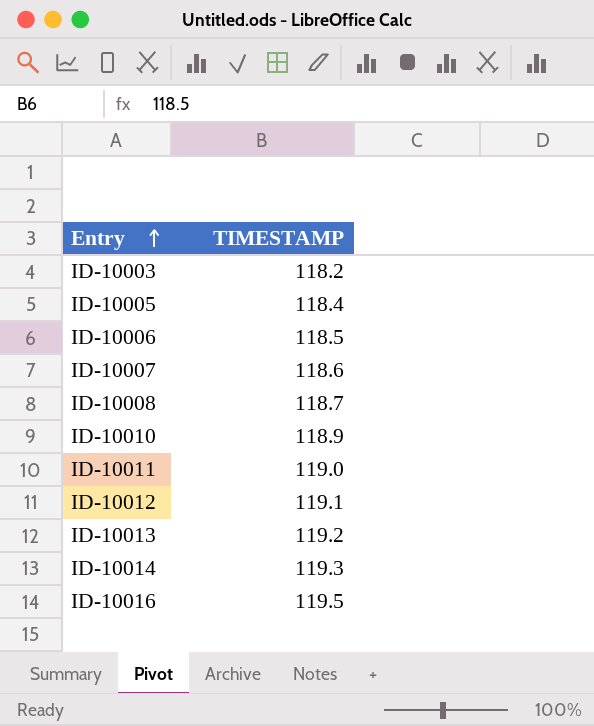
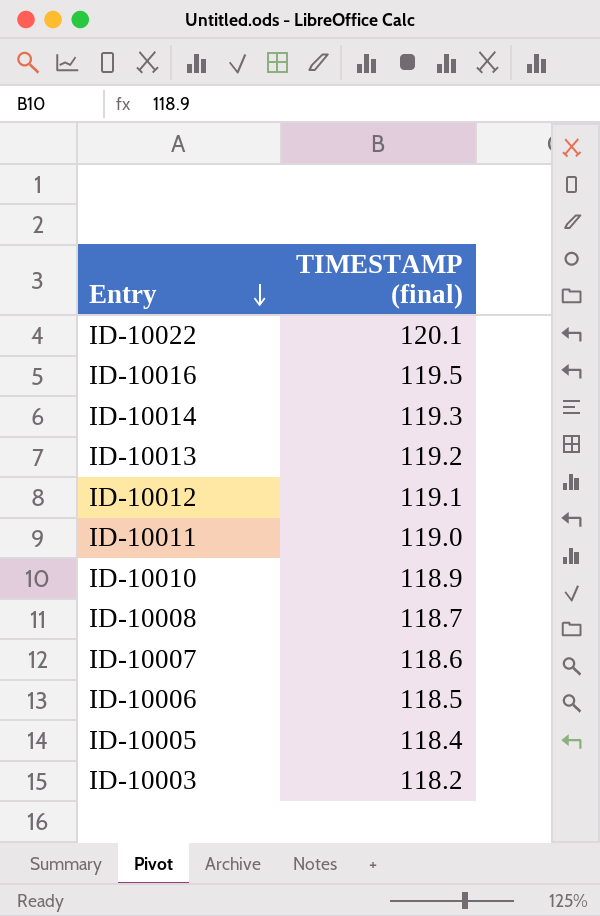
row order: Entry ascending -> Entry descending
column name: TIMESTAMP -> TIMESTAMP (final)
row ID-10022: none -> 120.1

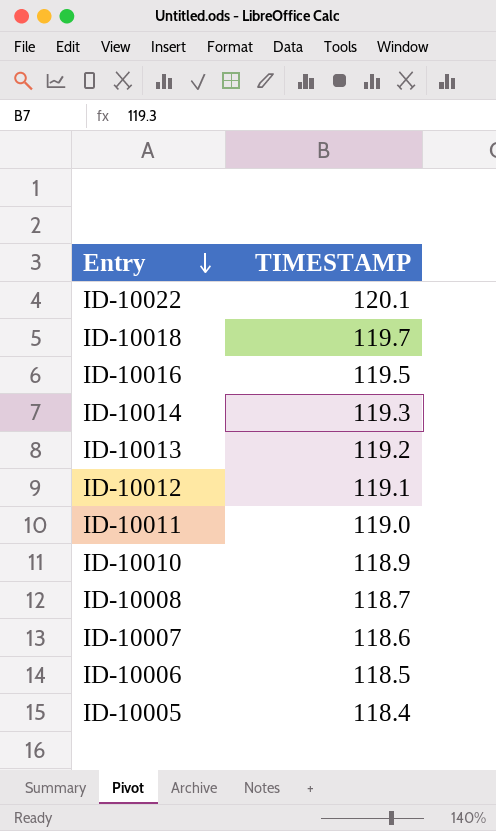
column name: TIMESTAMP (final) -> TIMESTAMP
row ID-10003: 118.2 -> none
row ID-10018: none -> 119.7

